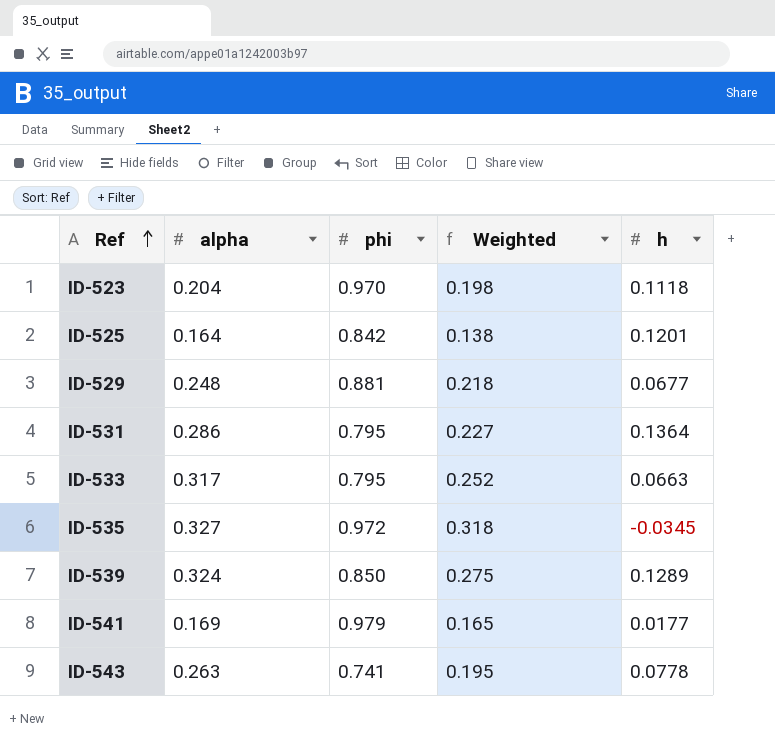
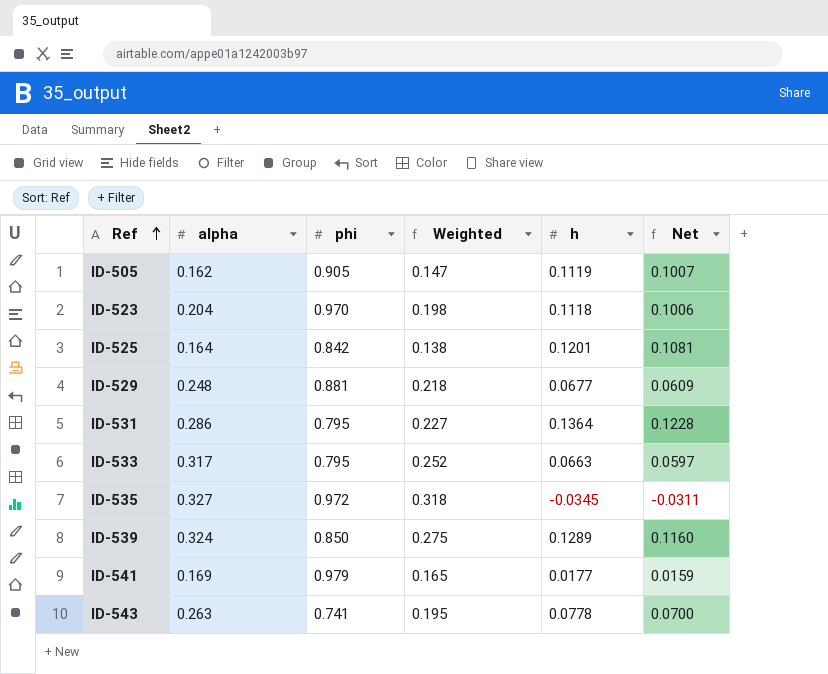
column Net | formula: none -> [h] * 0.9
row ID-505: none -> 0.162 | 0.905 | 0.147 | 0.1119 | 0.1007

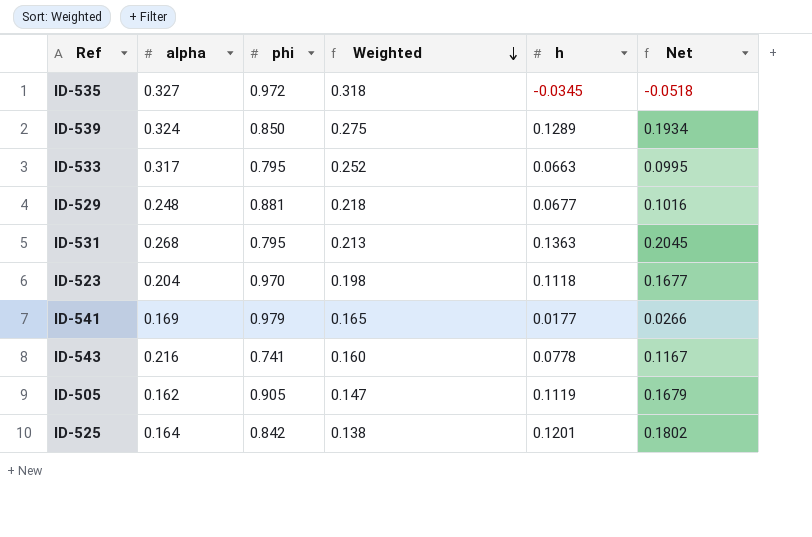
row order: Ref ascending -> Weighted descending
column Net | formula: [h] * 0.9 -> [h] * 1.5
ID-531 | alpha: 0.286 -> 0.268
ID-531 | Weighted: 0.227 -> 0.213
ID-531 | h: 0.1364 -> 0.1363
ID-543 | alpha: 0.263 -> 0.216
ID-543 | Weighted: 0.195 -> 0.160

